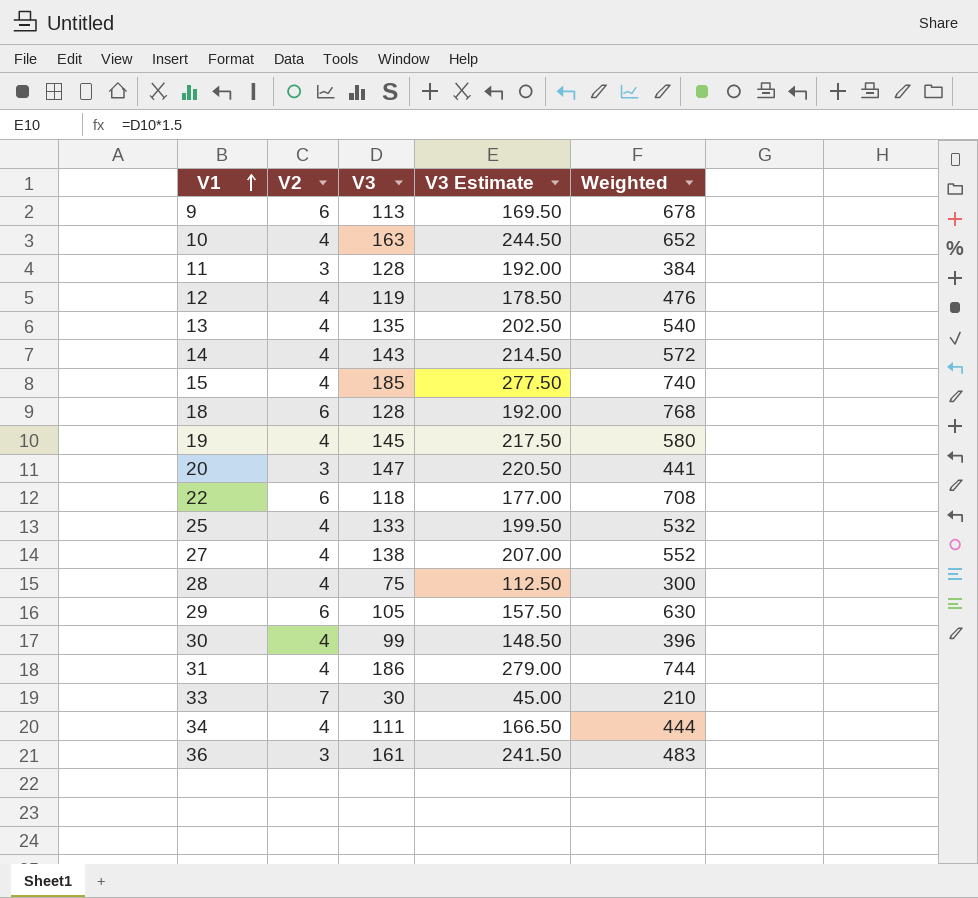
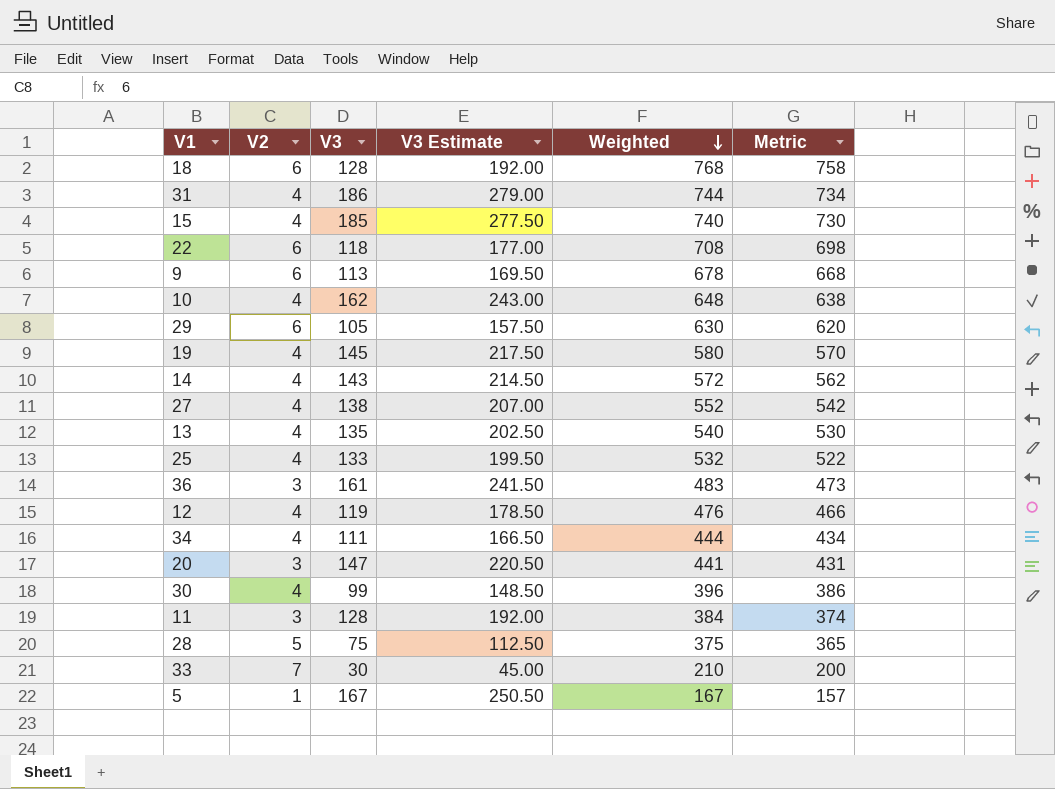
row order: V1 ascending -> Weighted descending
column Metric | formula: none -> [Weighted] - 10
10 | V3: 163 -> 162
10 | V3 Estimate: 244.50 -> 243.00
10 | Weighted: 652 -> 648
28 | V2: 4 -> 5
28 | Weighted: 300 -> 375
row 5: none -> 1 | 167 | 250.50 | 167 | 157

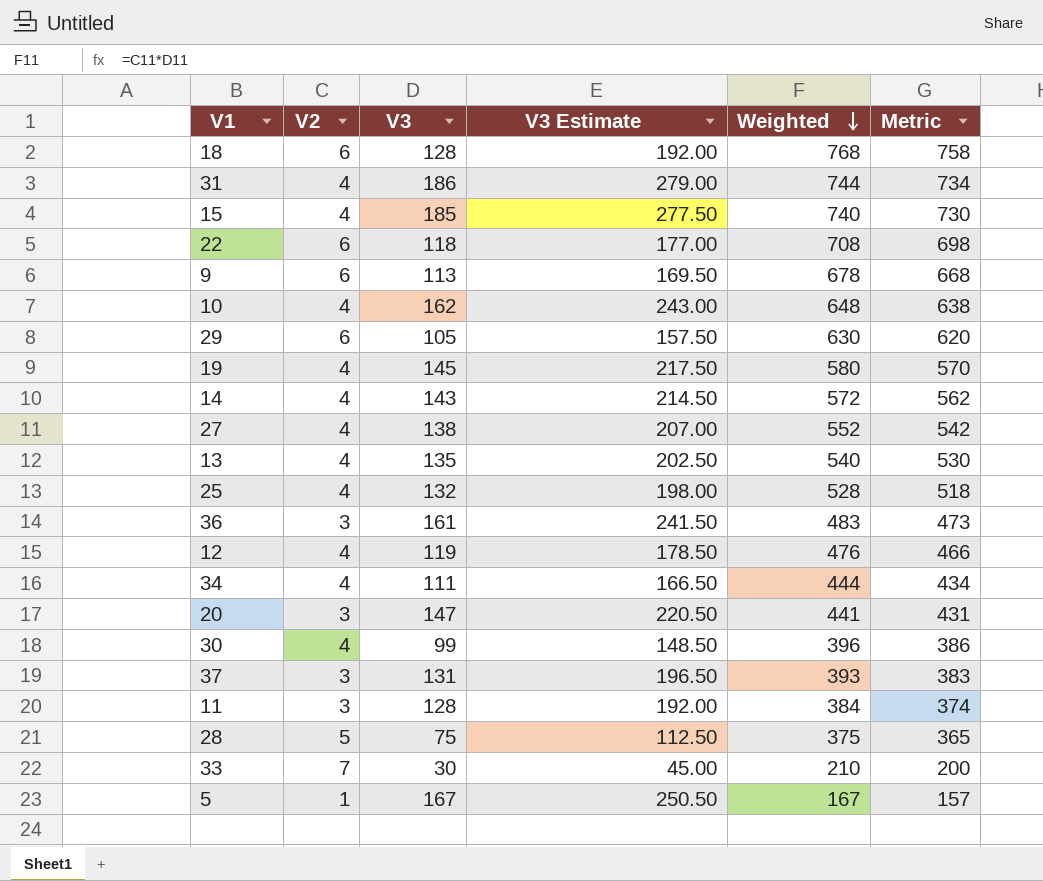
25 | V3: 133 -> 132
25 | V3 Estimate: 199.50 -> 198.00
25 | Weighted: 532 -> 528
25 | Metric: 522 -> 518
row 37: none -> 3 | 131 | 196.50 | 393 | 383

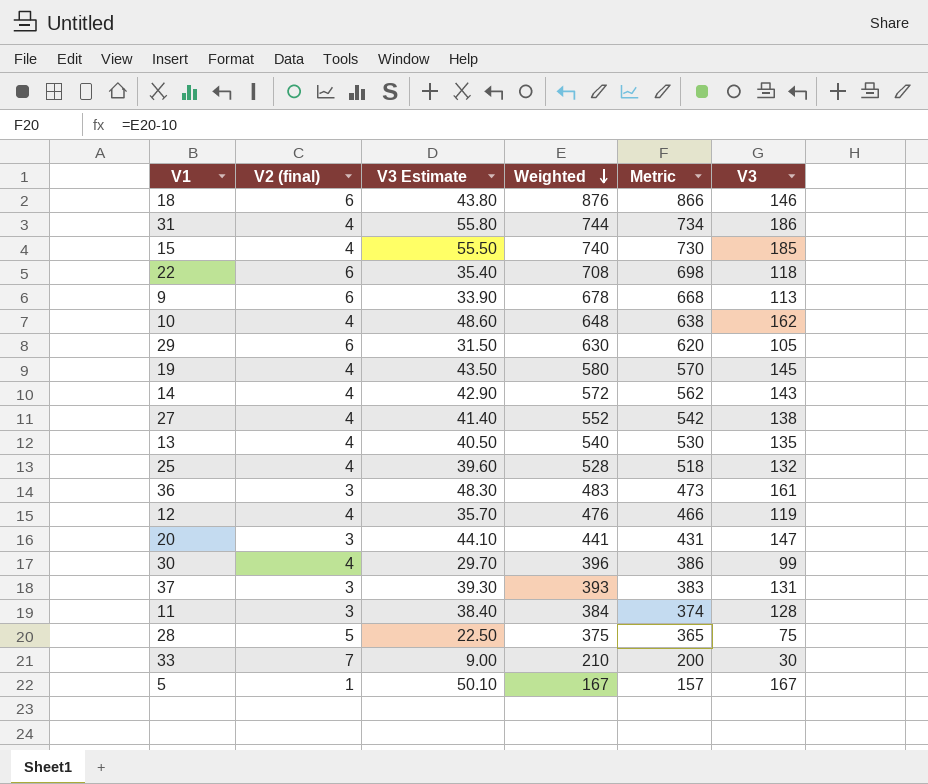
column name: V2 -> V2 (final)
column V3 Estimate | formula: [V3] * 1.5 -> [V3] * 0.3
column V3 | position: 3 -> 6
row 34: 4 | 111 | 166.50 | 444 | 434 -> none
18 | Weighted: 768 -> 876
18 | Metric: 758 -> 866
18 | V3: 128 -> 146

